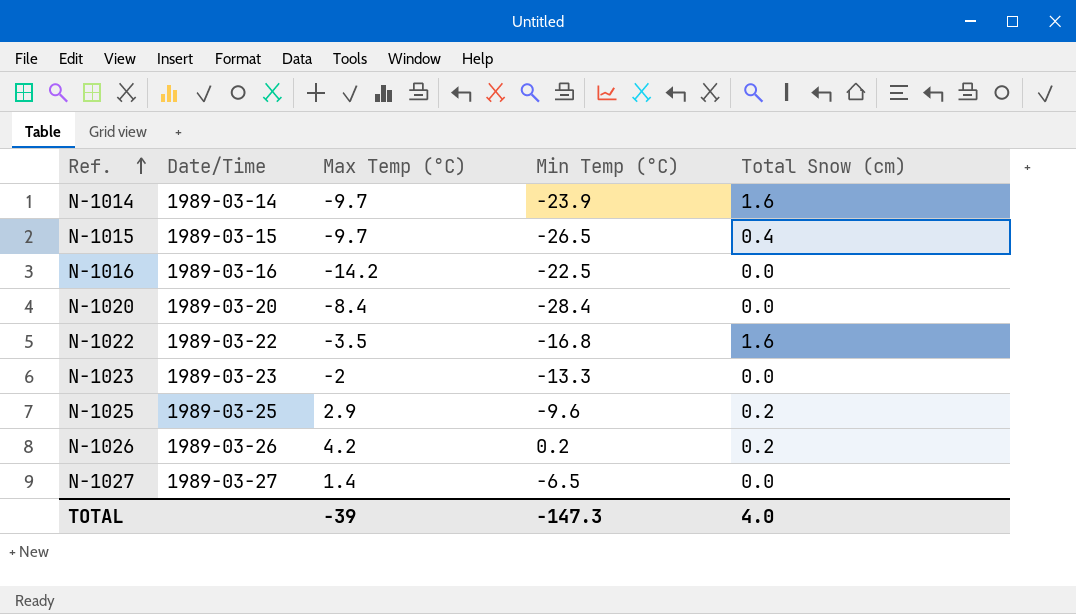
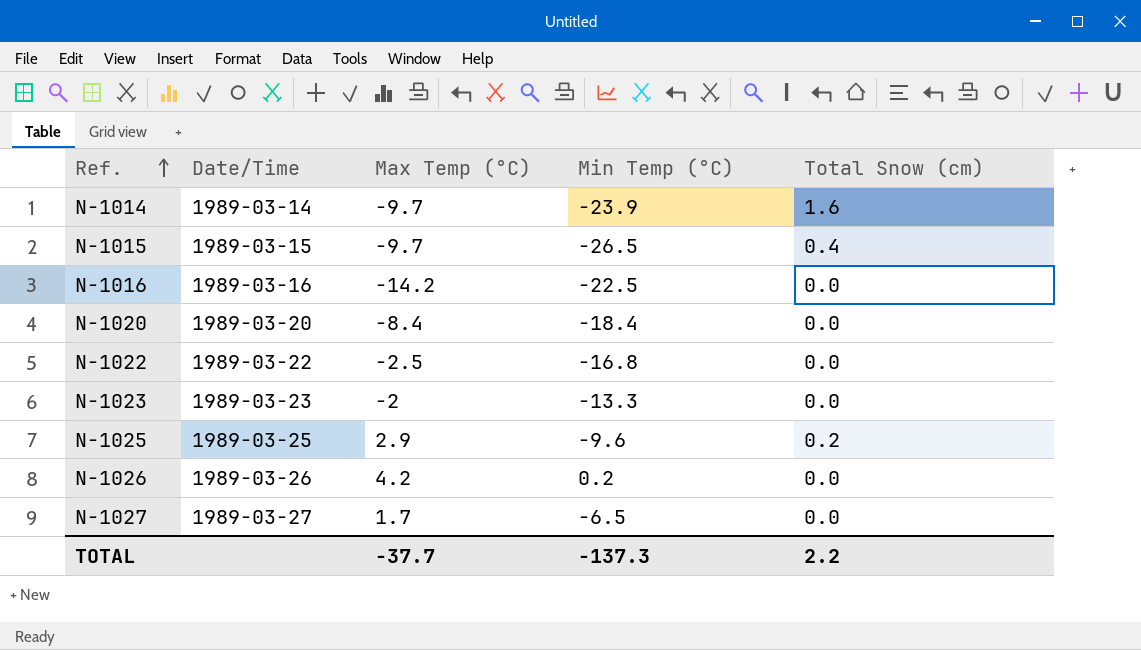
N-1020 | Min Temp (°C): -28.4 -> -18.4
N-1022 | Max Temp (°C): -3.5 -> -2.5
N-1022 | Total Snow (cm): 1.6 -> 0.0
N-1026 | Total Snow (cm): 0.2 -> 0.0
N-1027 | Max Temp (°C): 1.4 -> 1.7
TOTAL | Max Temp (°C): -39 -> -37.7
TOTAL | Min Temp (°C): -147.3 -> -137.3
TOTAL | Total Snow (cm): 4.0 -> 2.2

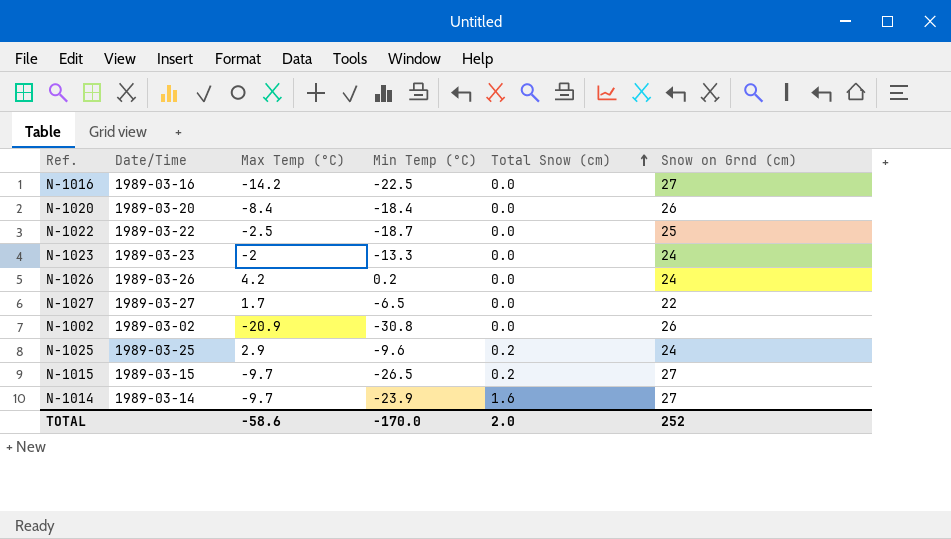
row order: Ref. ascending -> Total Snow (cm) ascending
column Snow on Grnd (cm) | position: none -> 6
N-1022 | Min Temp (°C): -16.8 -> -18.7
row N-1002: none -> 1989-03-02 | -20.9 | -30.8 | 0.0 | 26
N-1015 | Total Snow (cm): 0.4 -> 0.2
TOTAL | Max Temp (°C): -37.7 -> -58.6
TOTAL | Min Temp (°C): -137.3 -> -170.0
TOTAL | Total Snow (cm): 2.2 -> 2.0

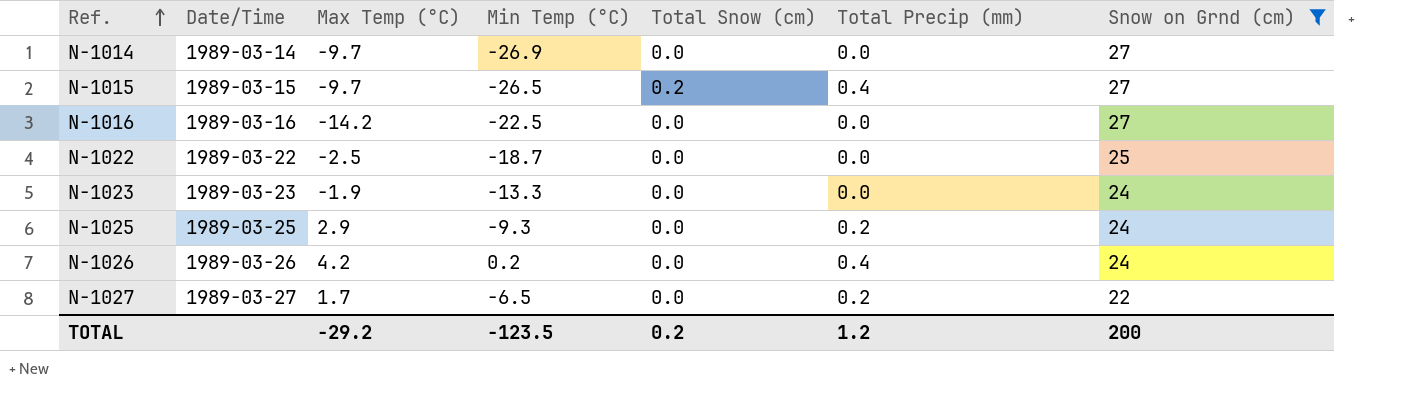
filter: none -> Snow on Grnd (cm) != 26
row order: Total Snow (cm) ascending -> Ref. ascending
column Total Precip (mm) | position: none -> 6
N-1014 | Min Temp (°C): -23.9 -> -26.9
N-1014 | Total Snow (cm): 1.6 -> 0.0
N-1023 | Max Temp (°C): -2 -> -1.9
N-1025 | Min Temp (°C): -9.6 -> -9.3
N-1025 | Total Snow (cm): 0.2 -> 0.0
TOTAL | Max Temp (°C): -58.6 -> -29.2
TOTAL | Min Temp (°C): -170.0 -> -123.5
TOTAL | Total Snow (cm): 2.0 -> 0.2
TOTAL | Snow on Grnd (cm): 252 -> 200

